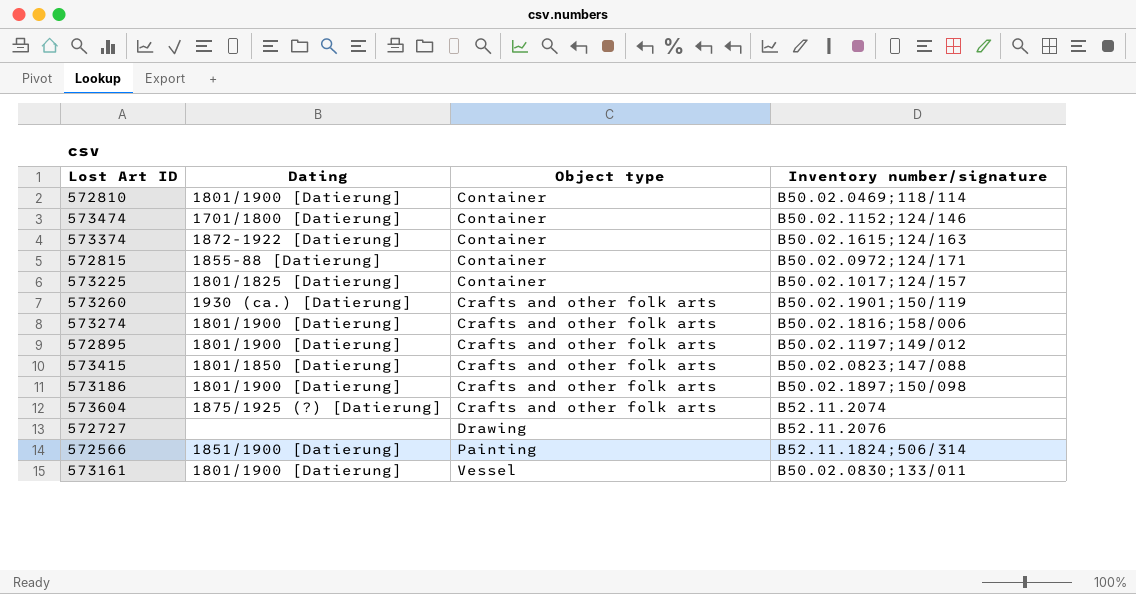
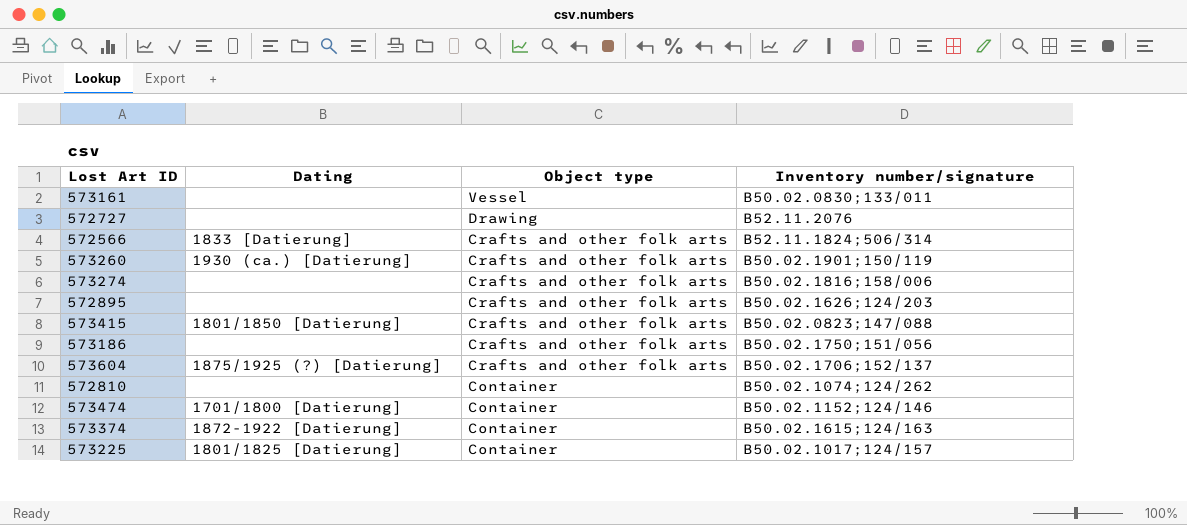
row order: Object type ascending -> Object type descending
row 572815: 1855-88 [Datierung] | Container | B50.02.0972;124/171 -> none
573161 | Dating: 1801/1900 [Datierung] -> none
572566 | Dating: 1851/1900 [Datierung] -> 1833 [Datierung]
572566 | Object type: Painting -> Crafts and other folk arts
573274 | Dating: 1801/1900 [Datierung] -> none
572895 | Dating: 1801/1900 [Datierung] -> none
572895 | Inventory number/signature: B50.02.1197;149/012 -> B50.02.1626;124/203
573186 | Dating: 1801/1900 [Datierung] -> none
573186 | Inventory number/signature: B50.02.1897;150/098 -> B50.02.1750;151/056
573604 | Inventory number/signature: B52.11.2074 -> B50.02.1706;152/137
572810 | Dating: 1801/1900 [Datierung] -> none
572810 | Inventory number/signature: B50.02.0469;118/114 -> B50.02.1074;124/262

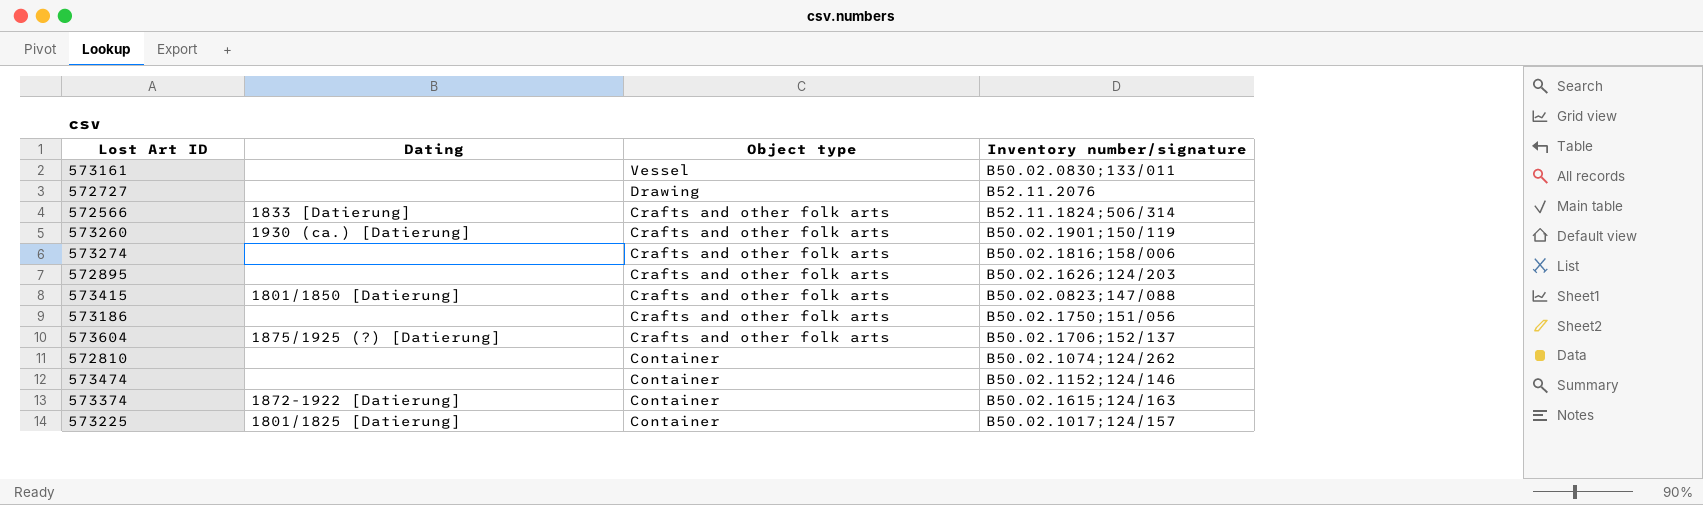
573474 | Dating: 1701/1800 [Datierung] -> none

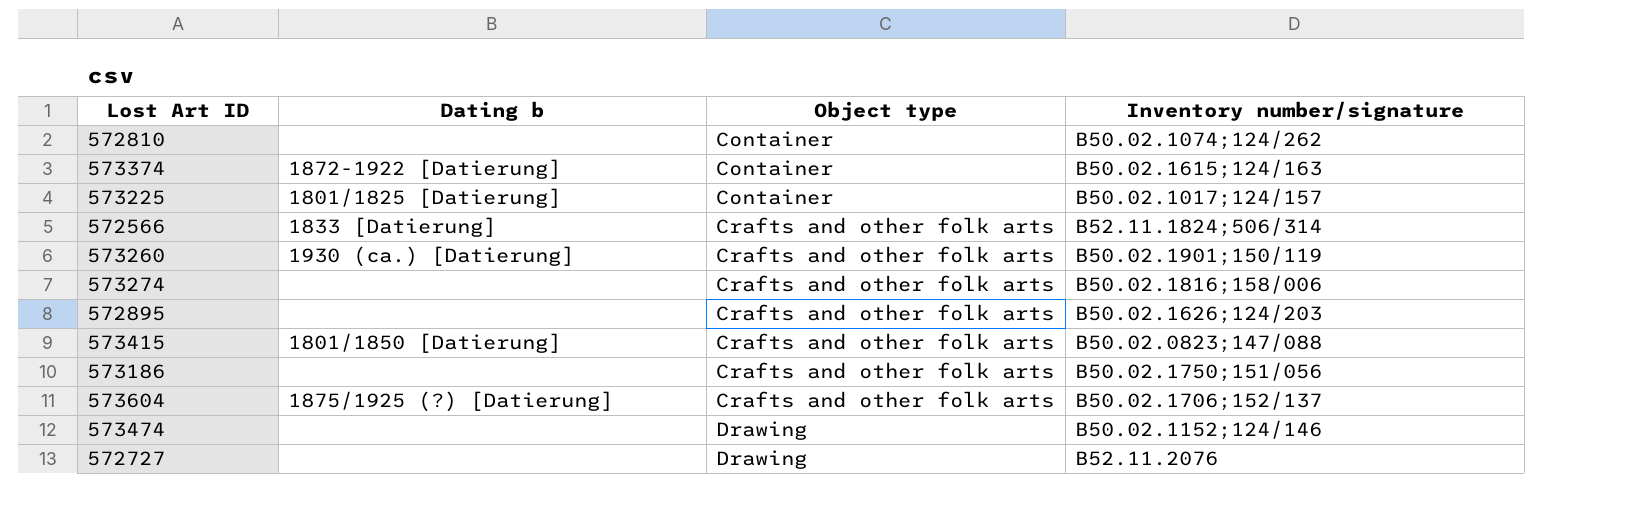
row order: Object type descending -> Object type ascending
column name: Dating -> Dating b
row 573161: none | Vessel | B50.02.0830;133/011 -> none
573474 | Object type: Container -> Drawing

